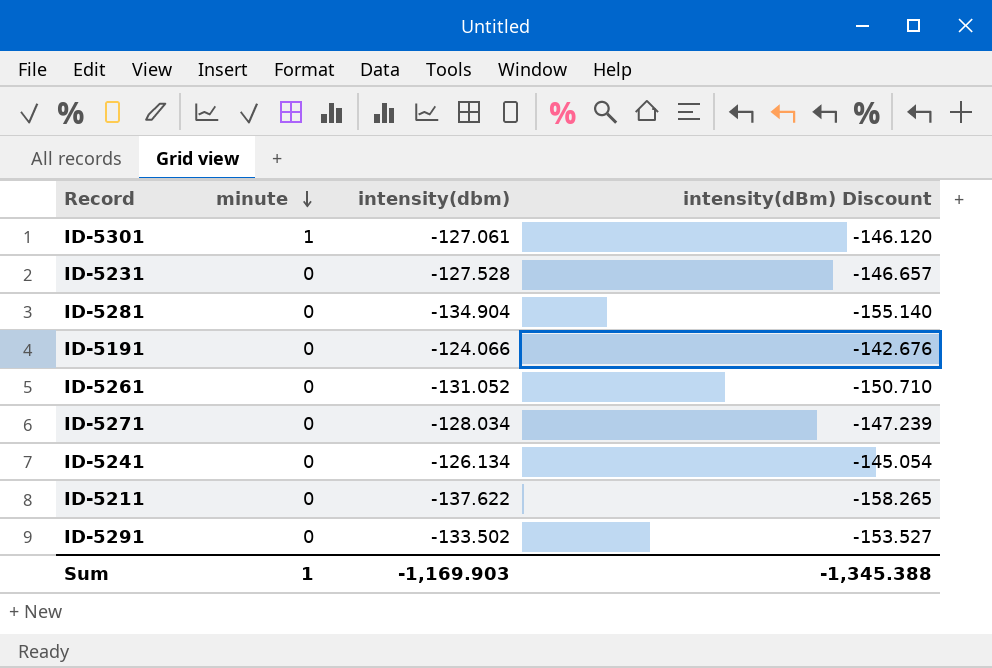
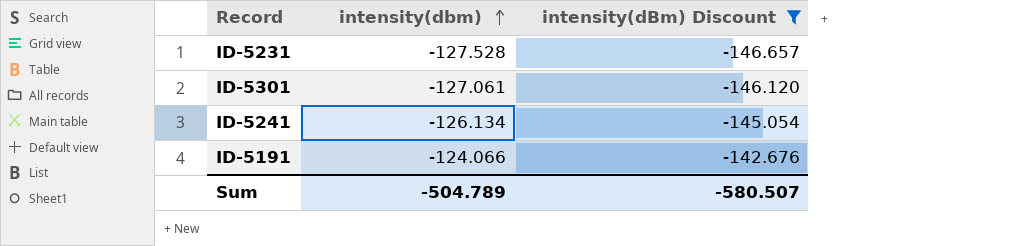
filter: none -> intensity(dBm) Discount >= -146.657
row order: minute descending -> intensity(dbm) ascending
column minute | position: 2 -> none
Sum | intensity(dbm): -1,169.903 -> -504.789
Sum | intensity(dBm) Discount: -1,345.388 -> -580.507

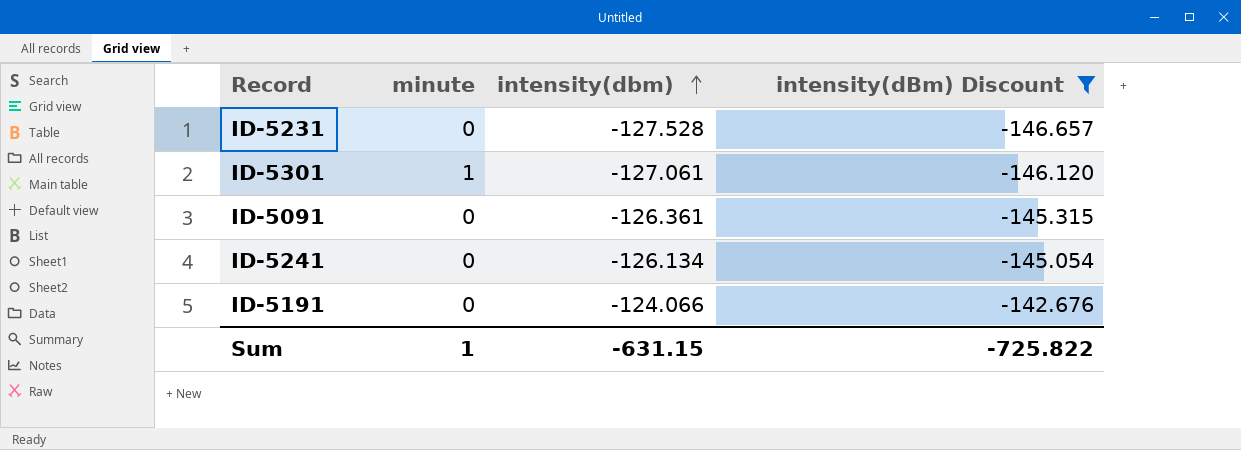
column minute | position: none -> 2
row ID-5091: none -> 0 | -126.361 | -145.315
Sum | intensity(dbm): -504.789 -> -631.15
Sum | intensity(dBm) Discount: -580.507 -> -725.822

